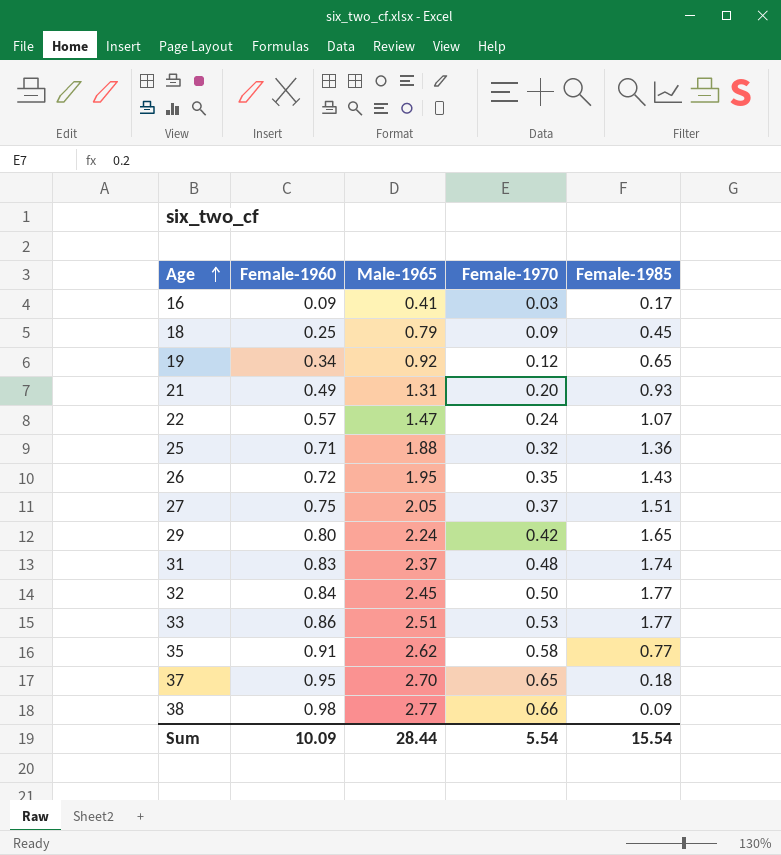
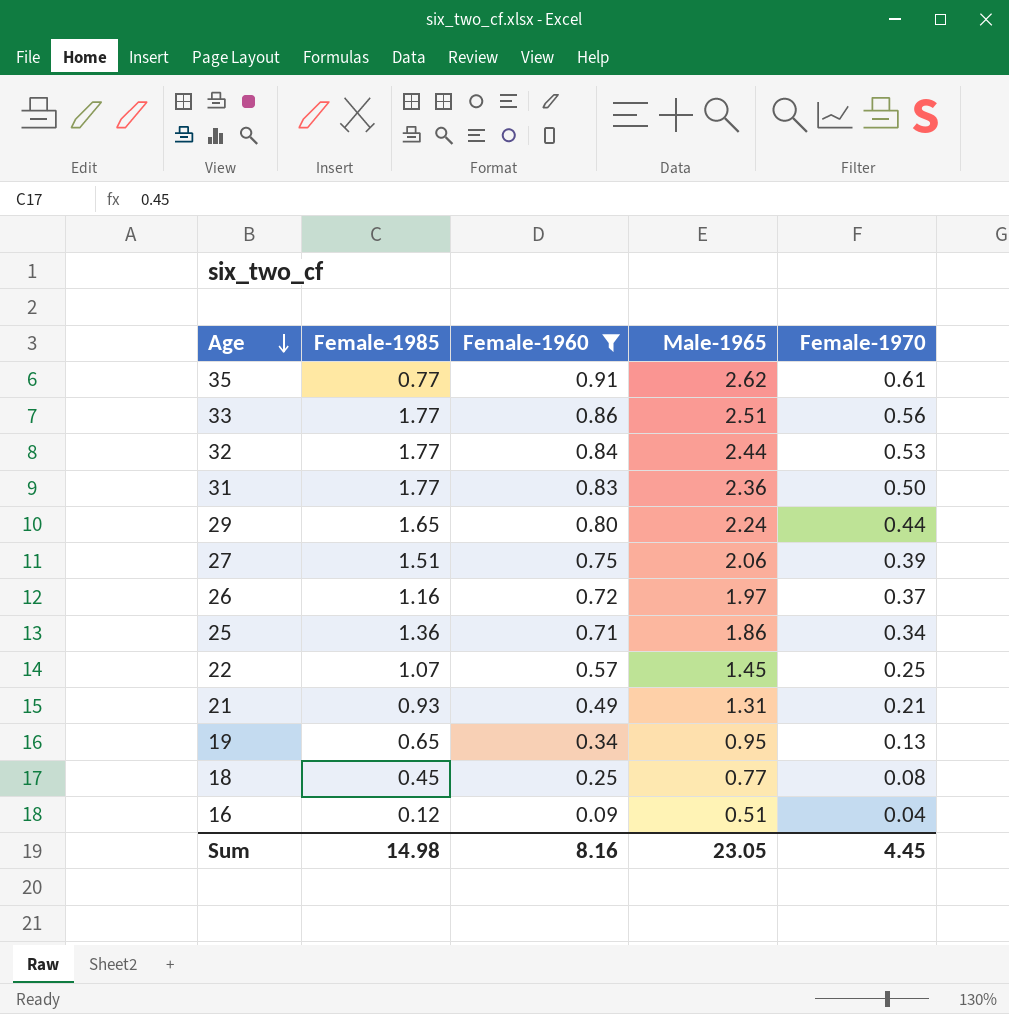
filter: none -> Female-1960 <= 0.91
row order: Age ascending -> Age descending
column Female-1985 | position: 5 -> 2
35 | Female-1970: 0.58 -> 0.61
33 | Female-1970: 0.53 -> 0.56
32 | Male-1965: 2.45 -> 2.44
32 | Female-1970: 0.50 -> 0.53
31 | Female-1985: 1.74 -> 1.77
31 | Male-1965: 2.37 -> 2.36
31 | Female-1970: 0.48 -> 0.50
29 | Female-1970: 0.42 -> 0.44
27 | Male-1965: 2.05 -> 2.06
27 | Female-1970: 0.37 -> 0.39
26 | Female-1985: 1.43 -> 1.16
26 | Male-1965: 1.95 -> 1.97
26 | Female-1970: 0.35 -> 0.37
25 | Male-1965: 1.88 -> 1.86
25 | Female-1970: 0.32 -> 0.34
22 | Male-1965: 1.47 -> 1.45
22 | Female-1970: 0.24 -> 0.25
21 | Female-1970: 0.20 -> 0.21
19 | Male-1965: 0.92 -> 0.95
19 | Female-1970: 0.12 -> 0.13
18 | Male-1965: 0.79 -> 0.77
18 | Female-1970: 0.09 -> 0.08
16 | Female-1985: 0.17 -> 0.12
16 | Male-1965: 0.41 -> 0.51
16 | Female-1970: 0.03 -> 0.04
Sum | Female-1985: 15.54 -> 14.98
Sum | Female-1960: 10.09 -> 8.16
Sum | Male-1965: 28.44 -> 23.05
Sum | Female-1970: 5.54 -> 4.45

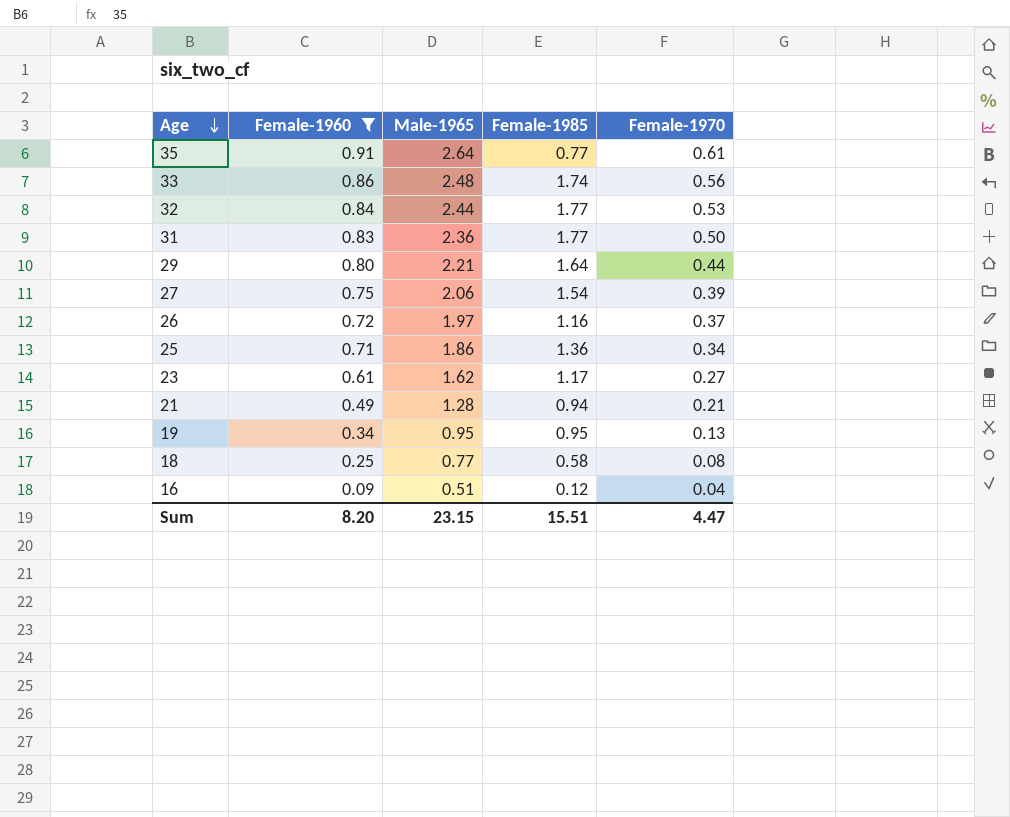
column Female-1985 | position: 2 -> 4
row 22: 1.07 | 0.57 | 1.45 | 0.25 -> none
35 | Male-1965: 2.62 -> 2.64
33 | Male-1965: 2.51 -> 2.48
33 | Female-1985: 1.77 -> 1.74
29 | Male-1965: 2.24 -> 2.21
29 | Female-1985: 1.65 -> 1.64
27 | Female-1985: 1.51 -> 1.54
row 23: none -> 0.61 | 1.62 | 1.17 | 0.27
21 | Male-1965: 1.31 -> 1.28
21 | Female-1985: 0.93 -> 0.94
19 | Female-1985: 0.65 -> 0.95
18 | Female-1985: 0.45 -> 0.58
Sum | Female-1960: 8.16 -> 8.20
Sum | Male-1965: 23.05 -> 23.15
Sum | Female-1985: 14.98 -> 15.51
Sum | Female-1970: 4.45 -> 4.47

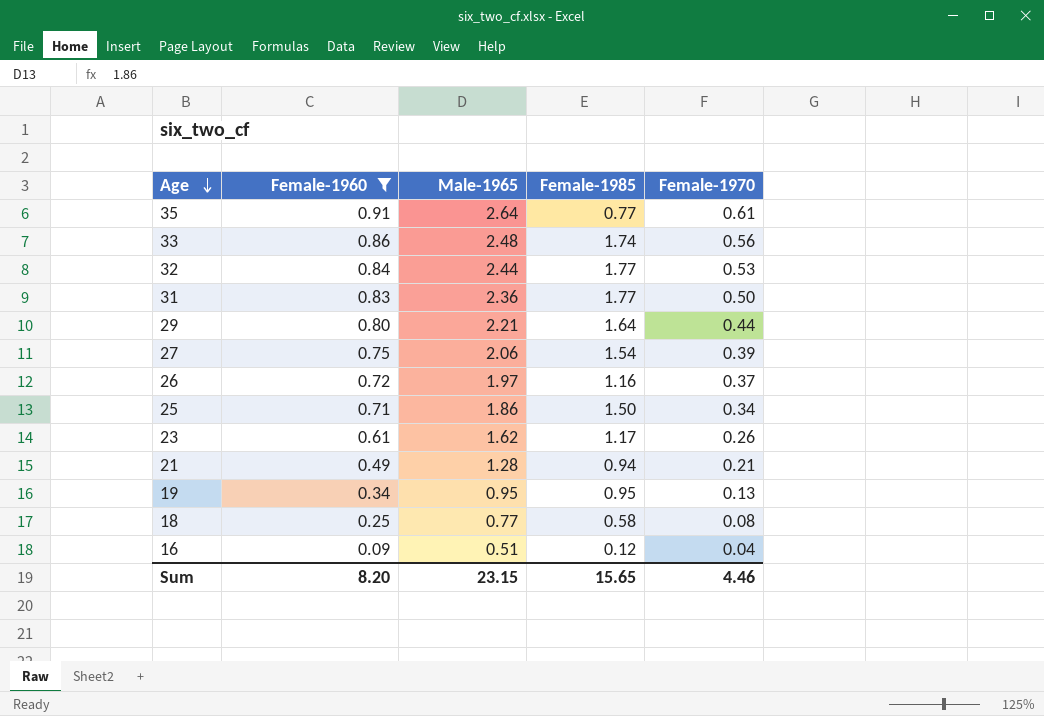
25 | Female-1985: 1.36 -> 1.50
23 | Female-1970: 0.27 -> 0.26
Sum | Female-1985: 15.51 -> 15.65
Sum | Female-1970: 4.47 -> 4.46

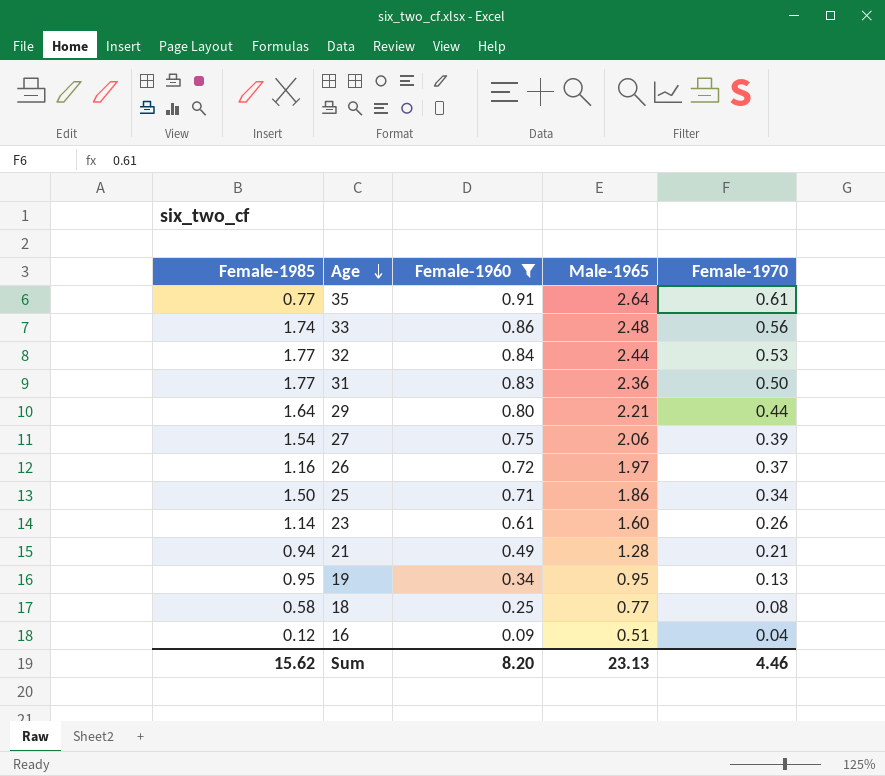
column Female-1985 | position: 4 -> 1
23 | Female-1985: 1.17 -> 1.14
23 | Male-1965: 1.62 -> 1.60
Sum | Female-1985: 15.65 -> 15.62
Sum | Male-1965: 23.15 -> 23.13

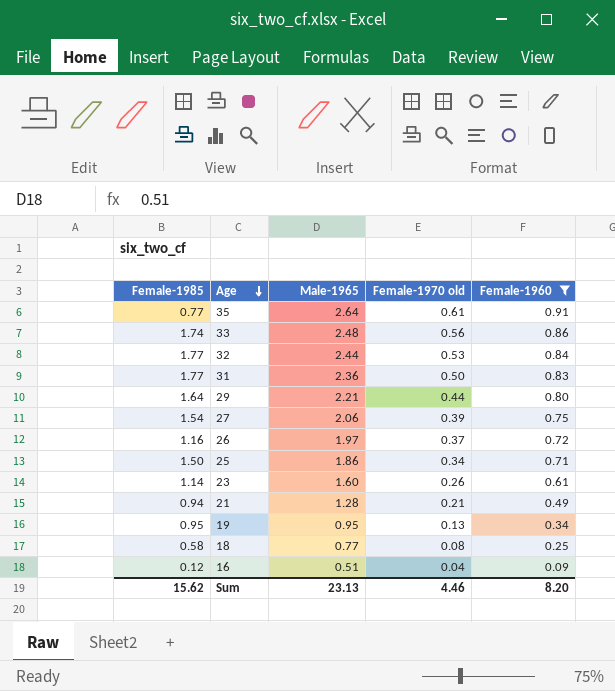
column name: Female-1970 -> Female-1970 old
column Female-1960 | position: 3 -> 5

